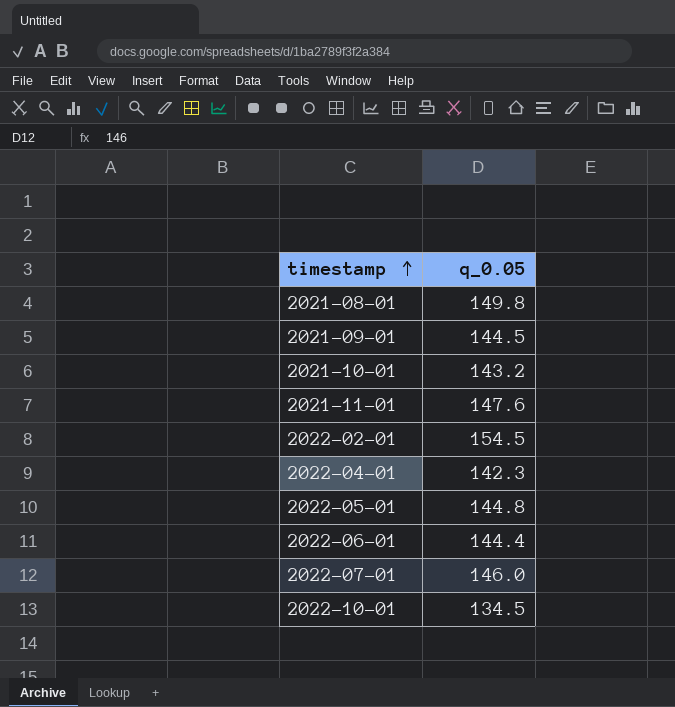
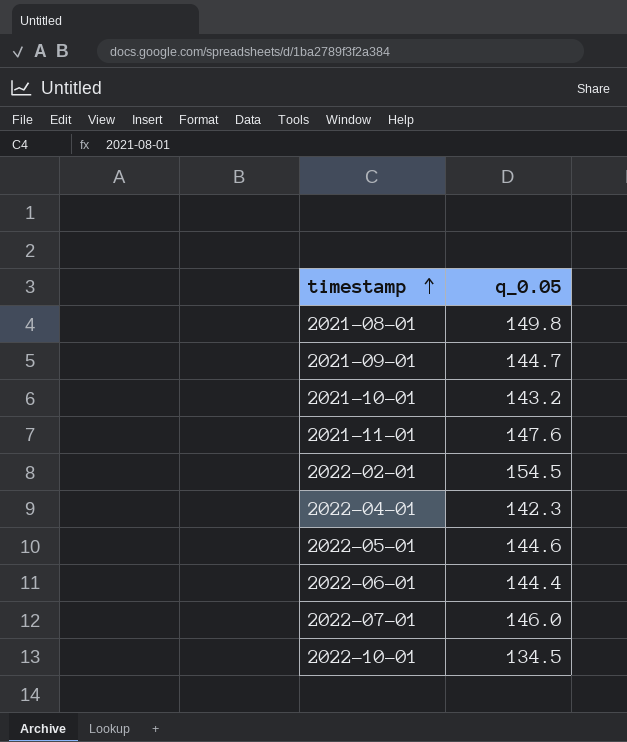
2021-09-01 | q_0.05: 144.5 -> 144.7
2022-05-01 | q_0.05: 144.8 -> 144.6

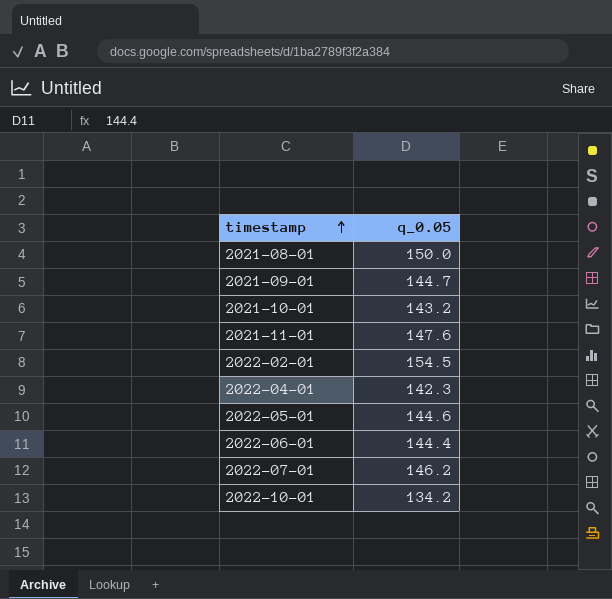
2021-08-01 | q_0.05: 149.8 -> 150.0
2022-07-01 | q_0.05: 146.0 -> 146.2
2022-10-01 | q_0.05: 134.5 -> 134.2

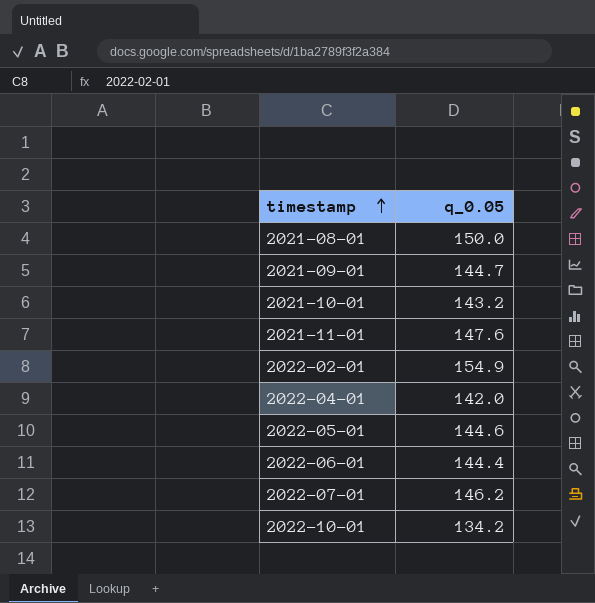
2022-02-01 | q_0.05: 154.5 -> 154.9
2022-04-01 | q_0.05: 142.3 -> 142.0

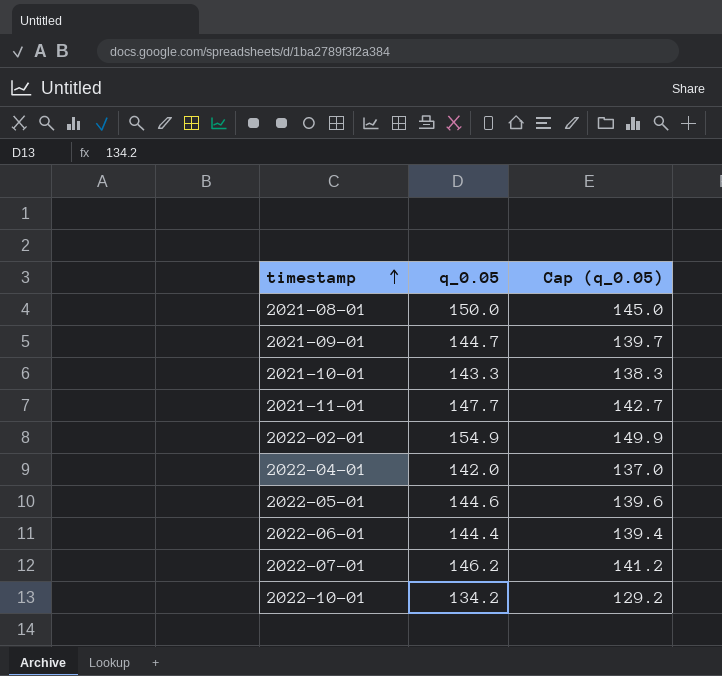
column Cap (q_0.05) | formula: none -> [q_0.05] - 5
2021-10-01 | q_0.05: 143.2 -> 143.3
2021-11-01 | q_0.05: 147.6 -> 147.7

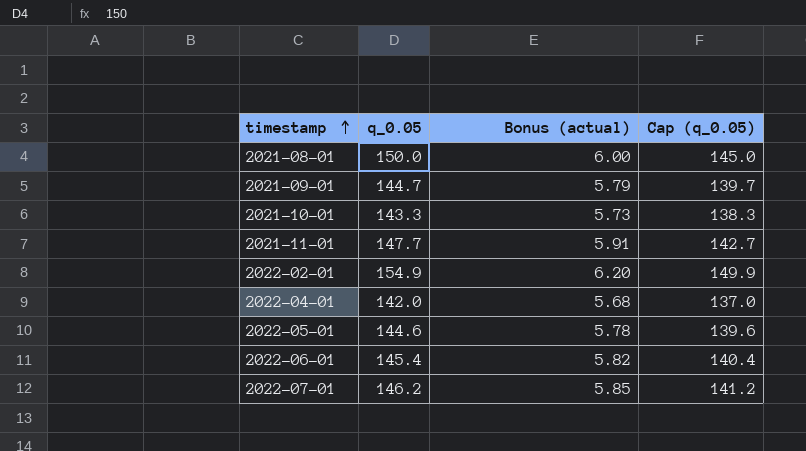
column Bonus (actual) | formula: none -> [q_0.05] * 0.04
row 2022-10-01: 134.2 | 129.2 -> none
2022-06-01 | q_0.05: 144.4 -> 145.4
2022-06-01 | Cap (q_0.05): 139.4 -> 140.4

